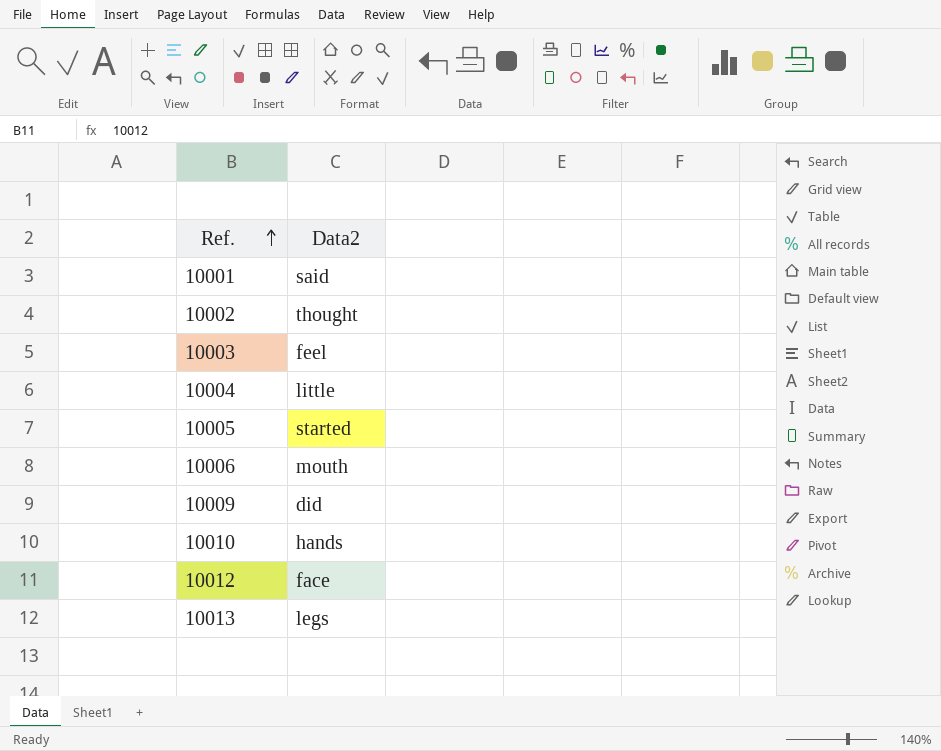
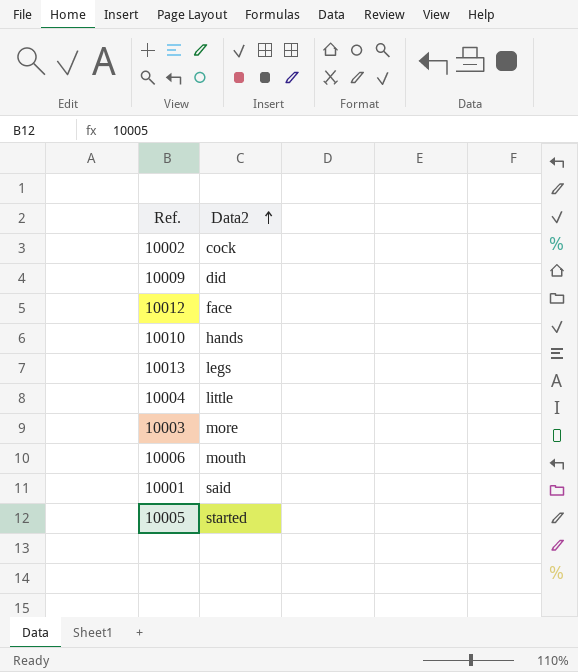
row order: Ref. ascending -> Data2 ascending
10002 | Data2: thought -> cock
10003 | Data2: feel -> more

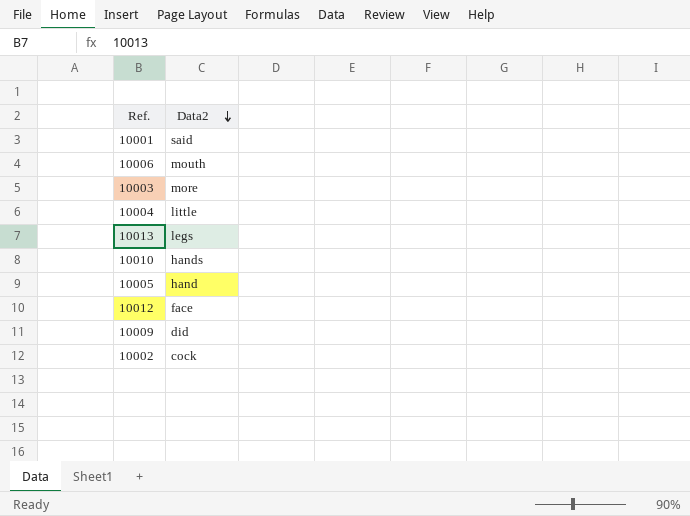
row order: Data2 ascending -> Data2 descending
10005 | Data2: started -> hand

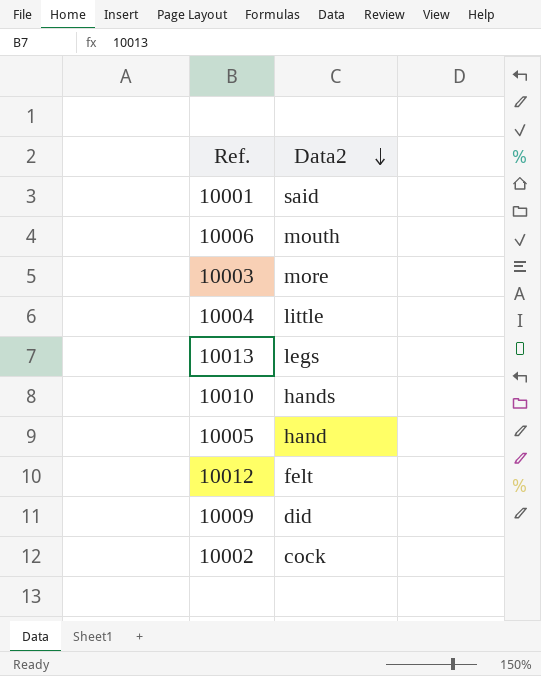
10012 | Data2: face -> felt

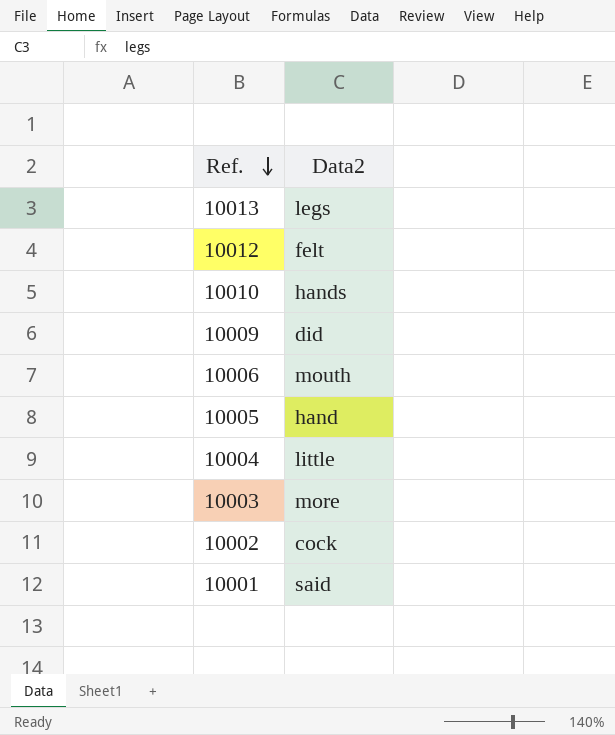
row order: Data2 descending -> Ref. descending

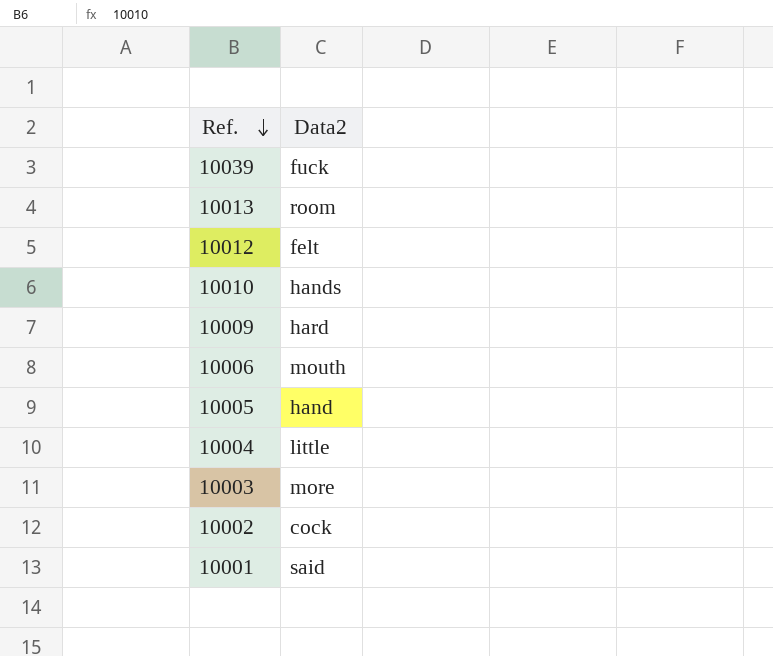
row 10039: none -> fuck
10013 | Data2: legs -> room
10009 | Data2: did -> hard

